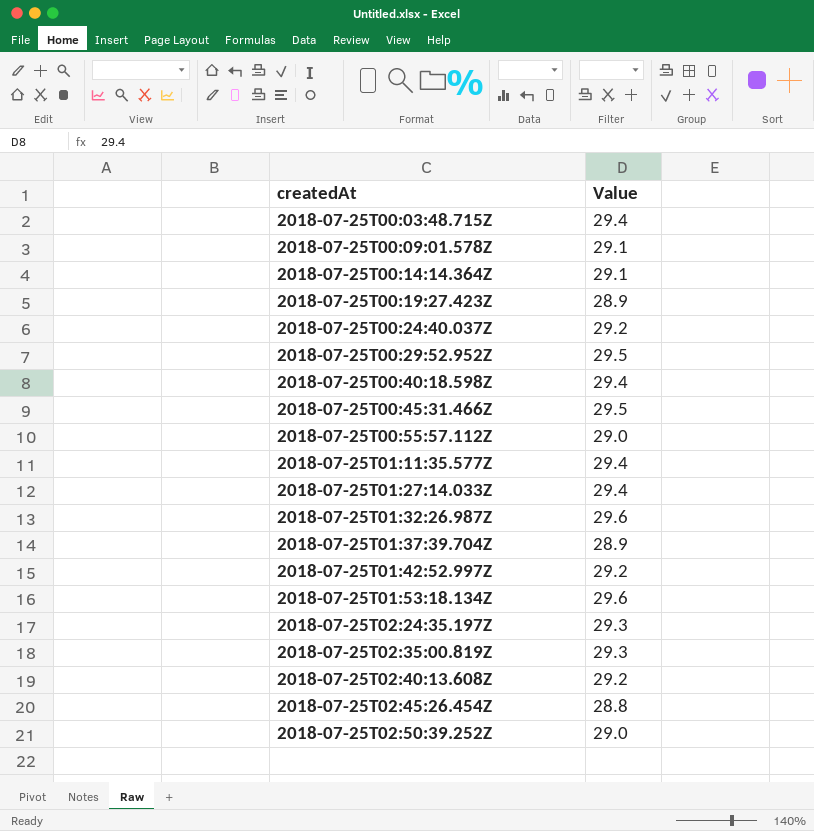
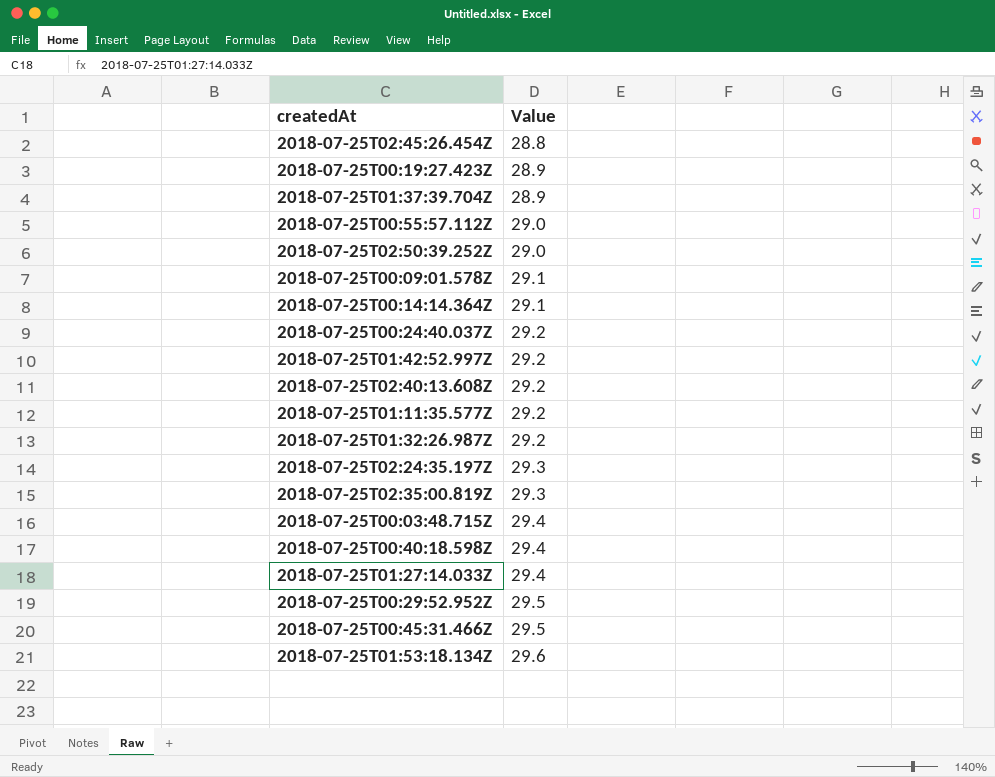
row order: createdAt ascending -> Value ascending
2018-07-25T01:11:35.577Z | Value: 29.4 -> 29.2
2018-07-25T01:32:26.987Z | Value: 29.6 -> 29.2

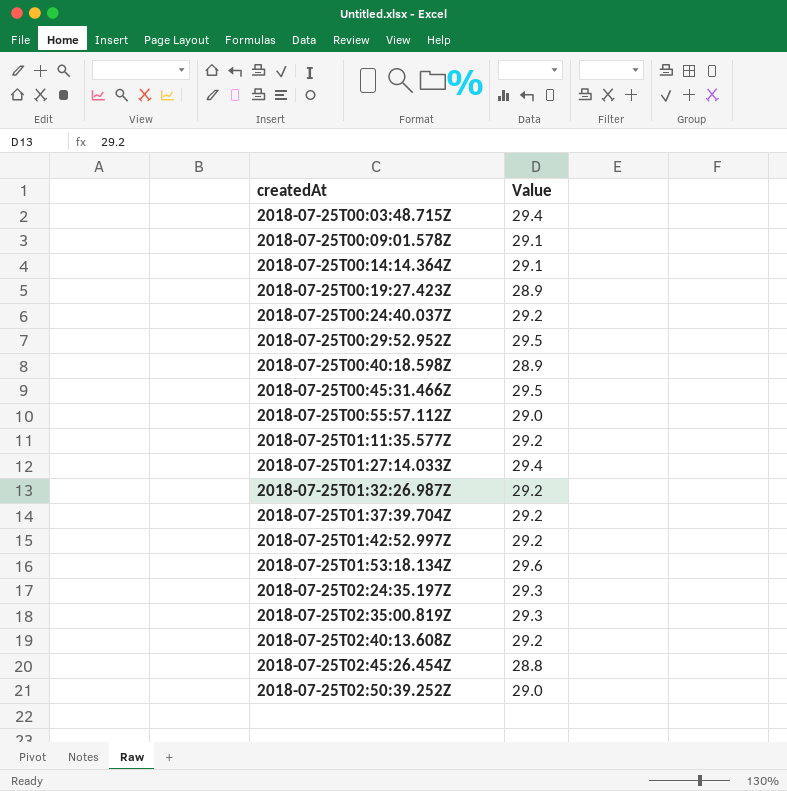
row order: Value ascending -> createdAt ascending
2018-07-25T00:40:18.598Z | Value: 29.4 -> 28.9
2018-07-25T01:37:39.704Z | Value: 28.9 -> 29.2

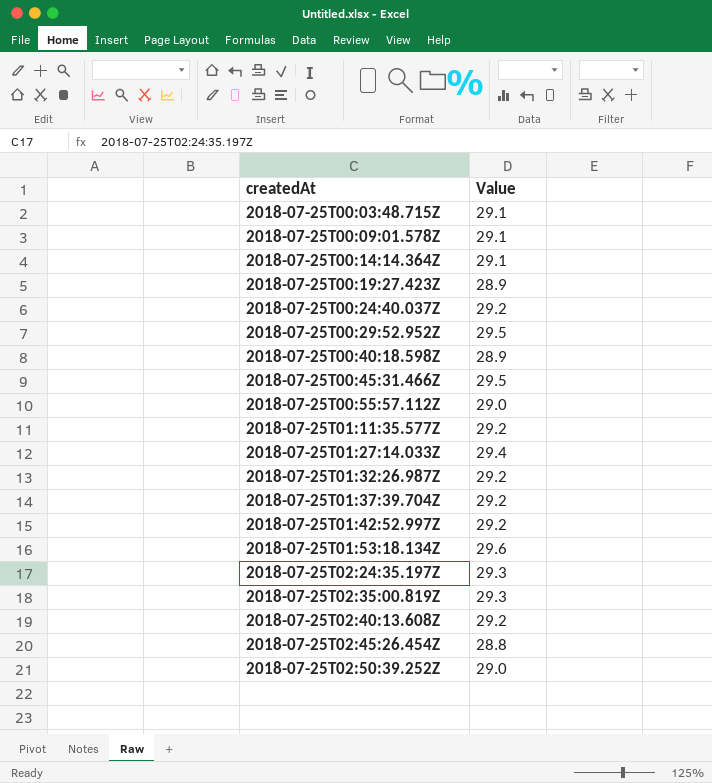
2018-07-25T00:03:48.715Z | Value: 29.4 -> 29.1

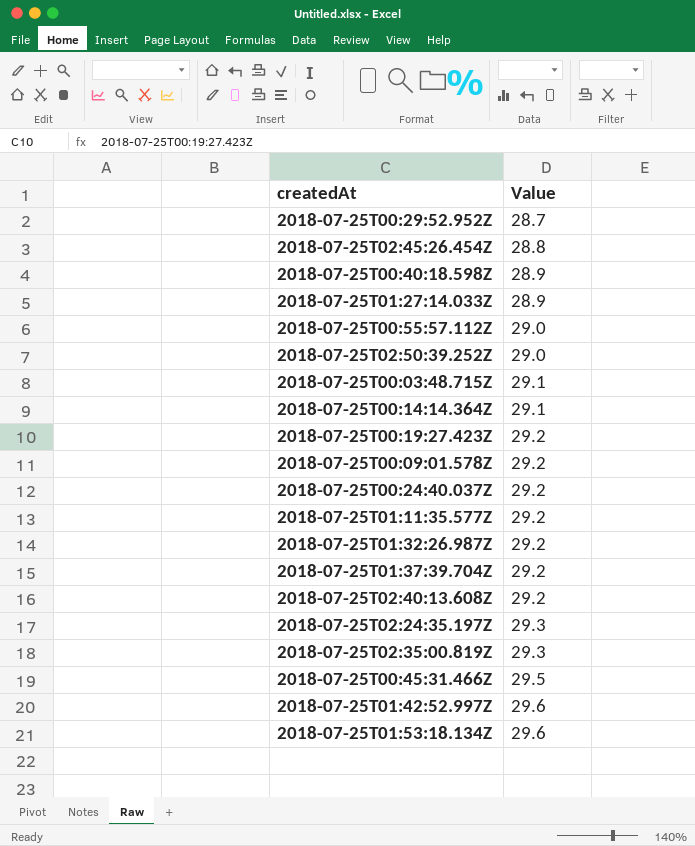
row order: createdAt ascending -> Value ascending
2018-07-25T00:29:52.952Z | Value: 29.5 -> 28.7
2018-07-25T01:27:14.033Z | Value: 29.4 -> 28.9
2018-07-25T00:19:27.423Z | Value: 28.9 -> 29.2
2018-07-25T00:09:01.578Z | Value: 29.1 -> 29.2
2018-07-25T01:42:52.997Z | Value: 29.2 -> 29.6

